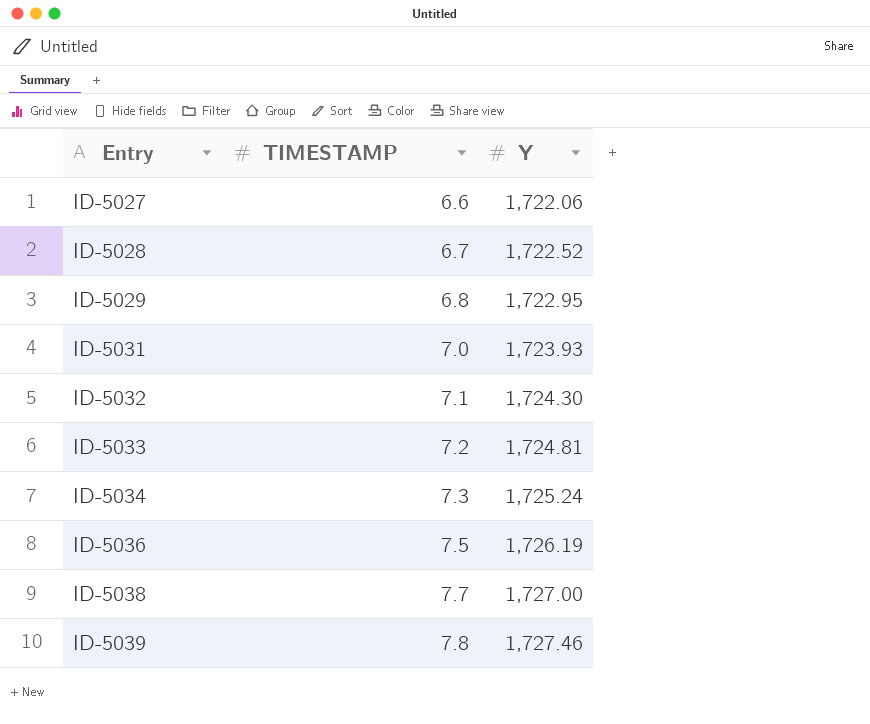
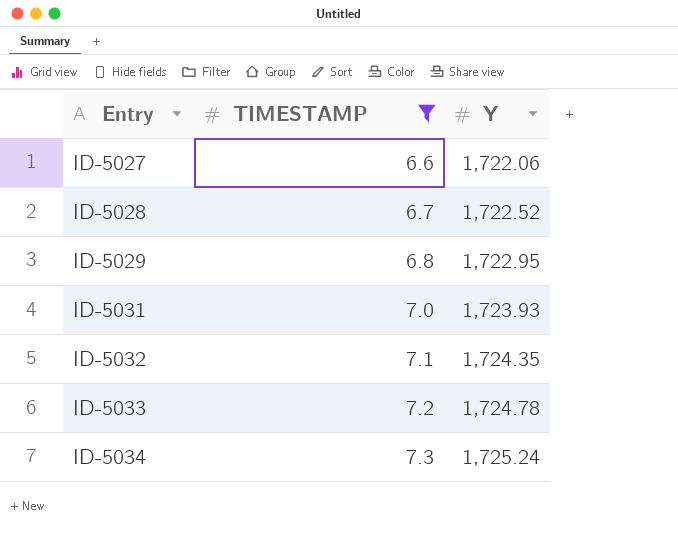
filter: none -> TIMESTAMP <= 7.3
ID-5032 | Y: 1,724.30 -> 1,724.35
ID-5033 | Y: 1,724.81 -> 1,724.78

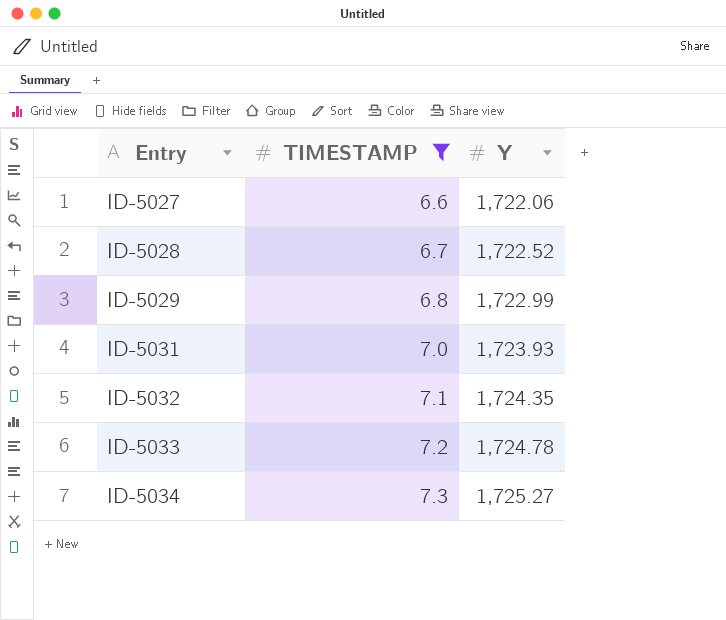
ID-5029 | Y: 1,722.95 -> 1,722.99
ID-5034 | Y: 1,725.24 -> 1,725.27

